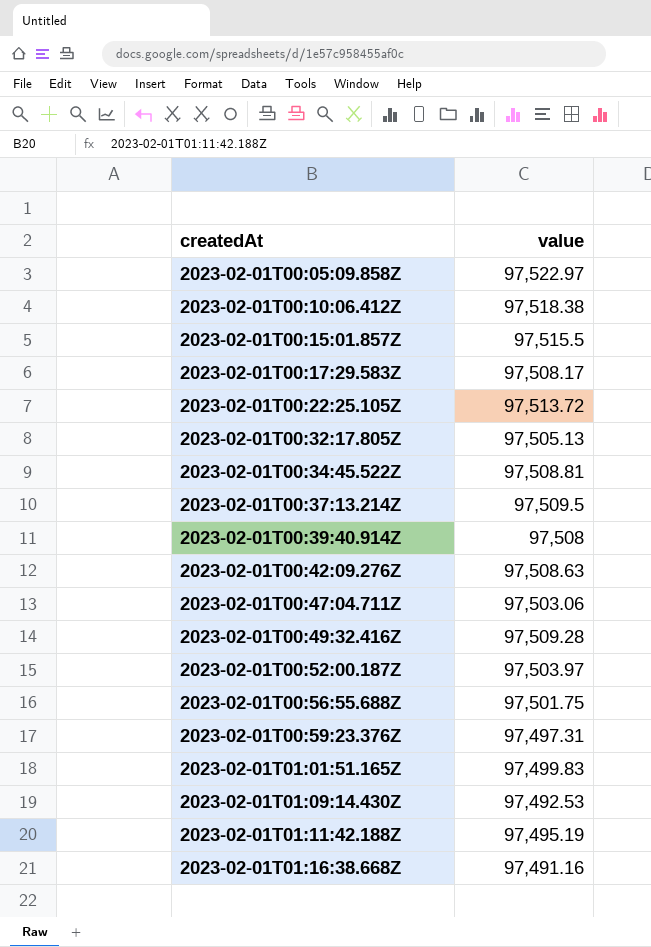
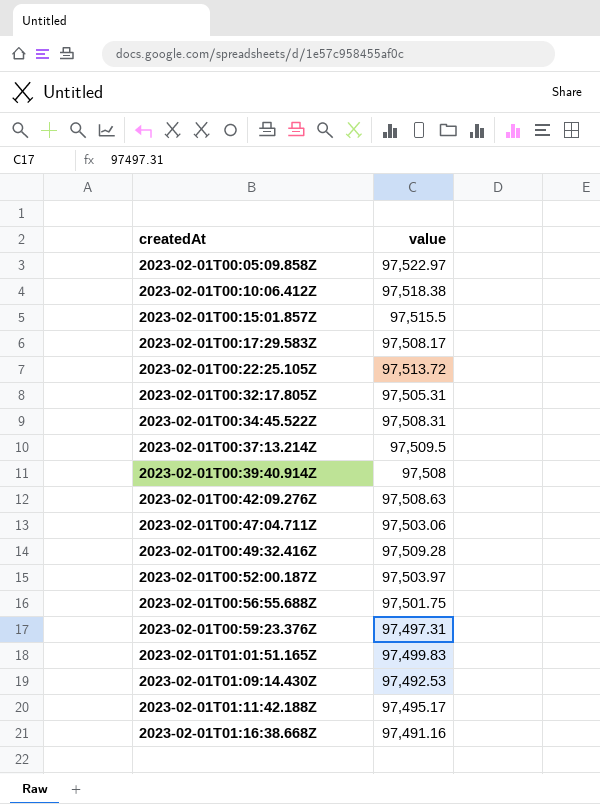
2023-02-01T00:32:17.805Z | value: 97,505.13 -> 97,505.31
2023-02-01T00:34:45.522Z | value: 97,508.81 -> 97,508.31
2023-02-01T01:11:42.188Z | value: 97,495.19 -> 97,495.17

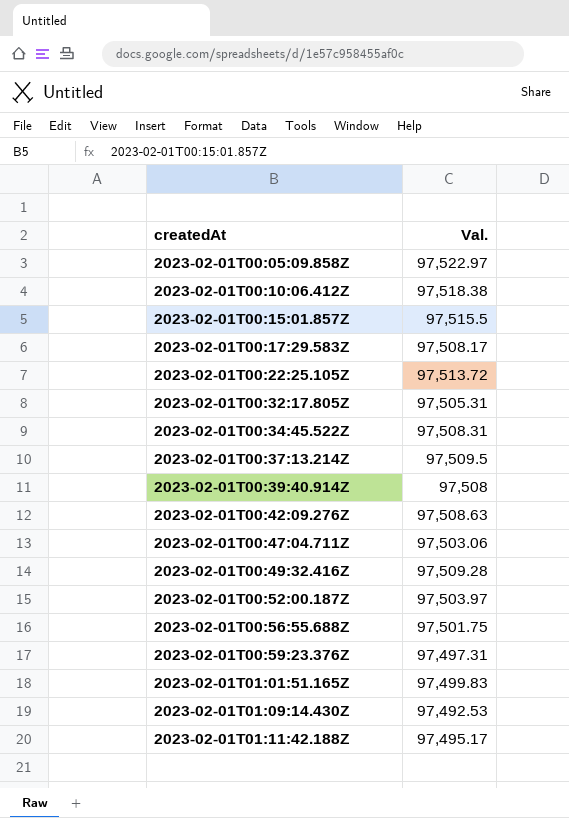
column name: value -> Val.
row 2023-02-01T01:16:38.668Z: 97,491.16 -> none

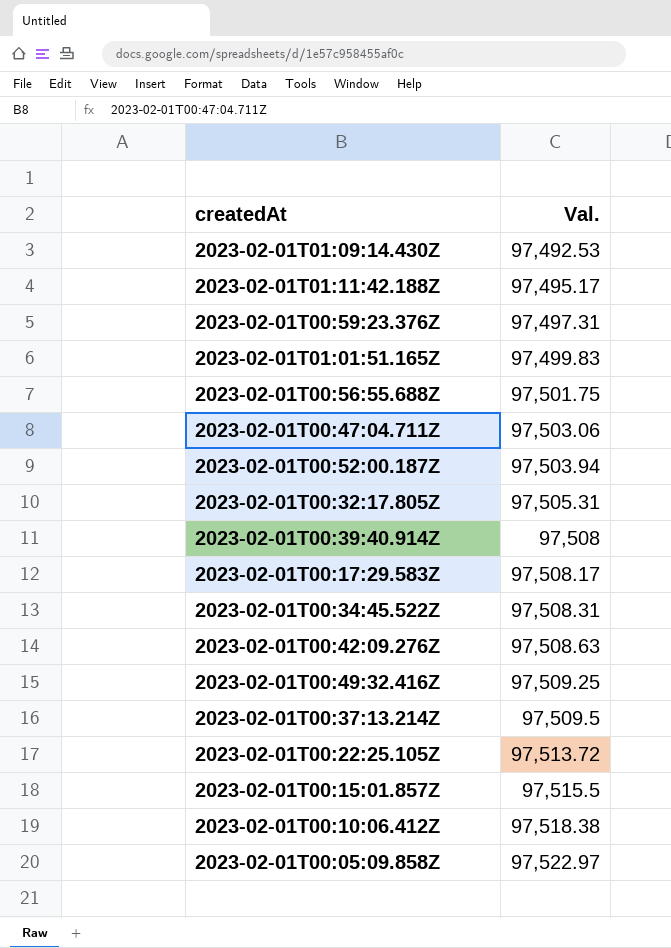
row order: createdAt ascending -> Val. ascending
2023-02-01T00:52:00.187Z | Val.: 97,503.97 -> 97,503.94
2023-02-01T00:49:32.416Z | Val.: 97,509.28 -> 97,509.25

